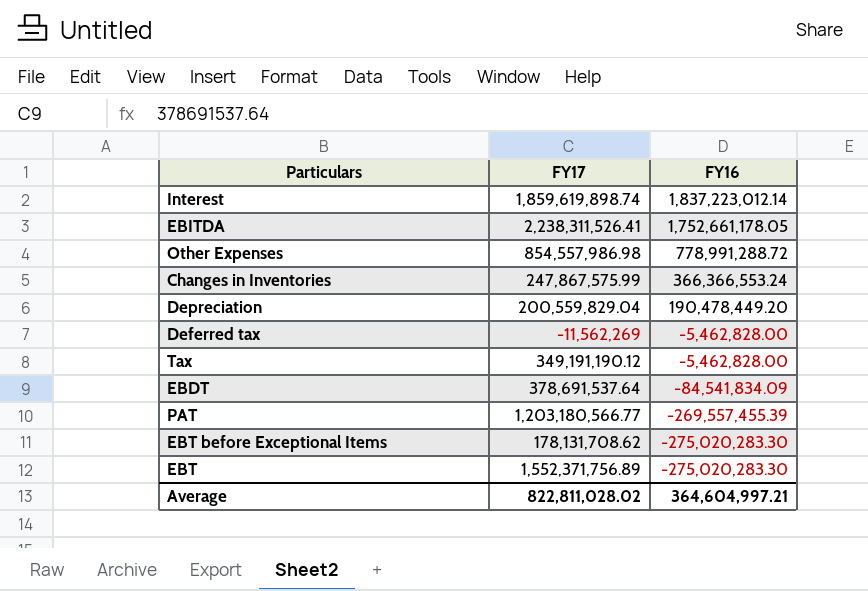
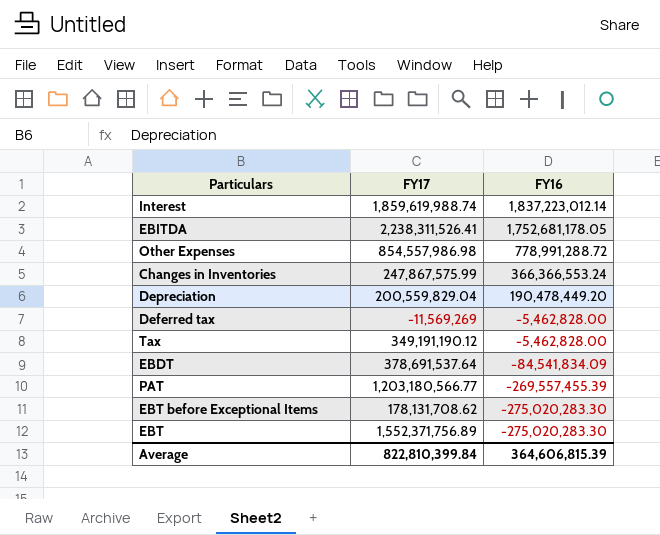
Interest | FY17: 1,859,619,898.74 -> 1,859,619,988.74
EBITDA | FY16: 1,752,661,178.05 -> 1,752,681,178.05
Deferred tax | FY17: -11,562,269 -> -11,569,269
Average | FY17: 822,811,028.02 -> 822,810,399.84
Average | FY16: 364,604,997.21 -> 364,606,815.39

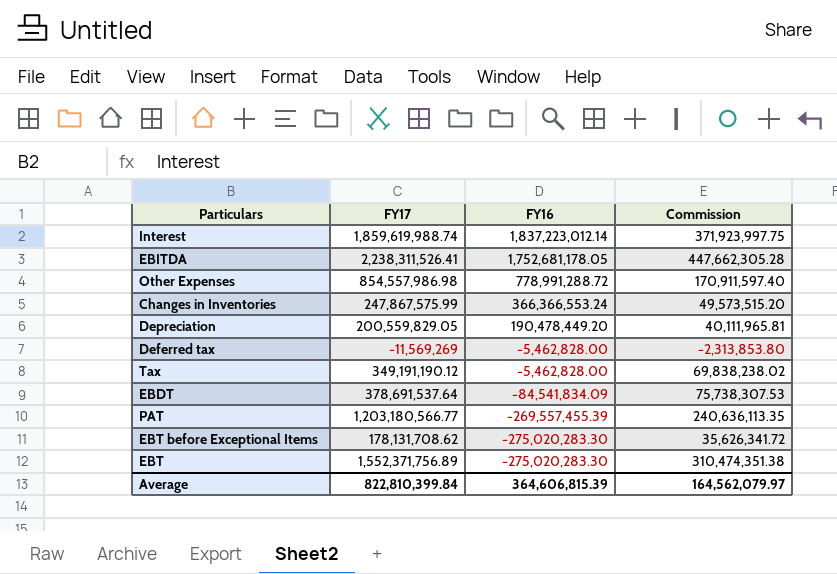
column Commission | formula: none -> [FY17] * 0.2
Depreciation | FY17: 200,559,829.04 -> 200,559,829.05

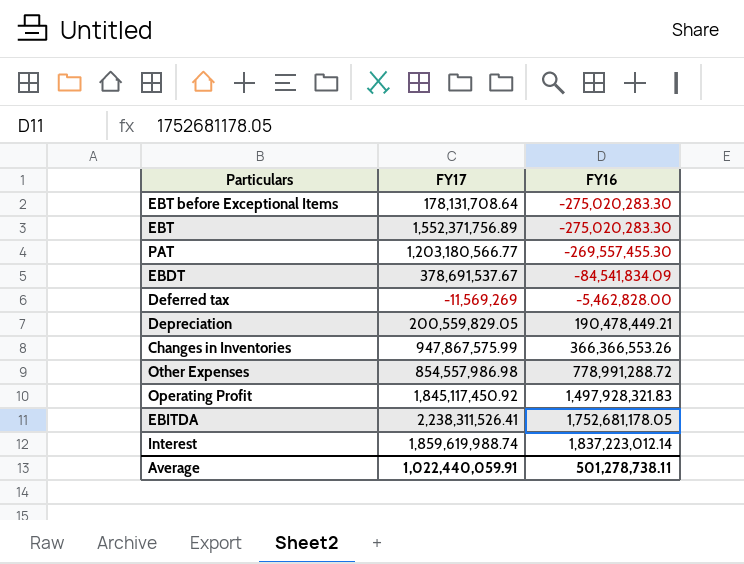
row order: FY16 descending -> FY16 ascending
column Commission | formula: [FY17] * 0.2 -> none
row Tax: 349,191,190.12 | -5,462,828.00 | 69,838,238.02 -> none
EBT before Exceptional Items | FY17: 178,131,708.62 -> 178,131,708.64
PAT | FY16: -269,557,455.39 -> -269,557,455.30
EBDT | FY17: 378,691,537.64 -> 378,691,537.67
Depreciation | FY16: 190,478,449.20 -> 190,478,449.21
Changes in Inventories | FY17: 247,867,575.99 -> 947,867,575.99
Changes in Inventories | FY16: 366,366,553.24 -> 366,366,553.26
row Operating Profit: none -> 1,845,117,450.92 | 1,497,928,321.83
Average | FY17: 822,810,399.84 -> 1,022,440,059.91
Average | FY16: 364,606,815.39 -> 501,278,738.11

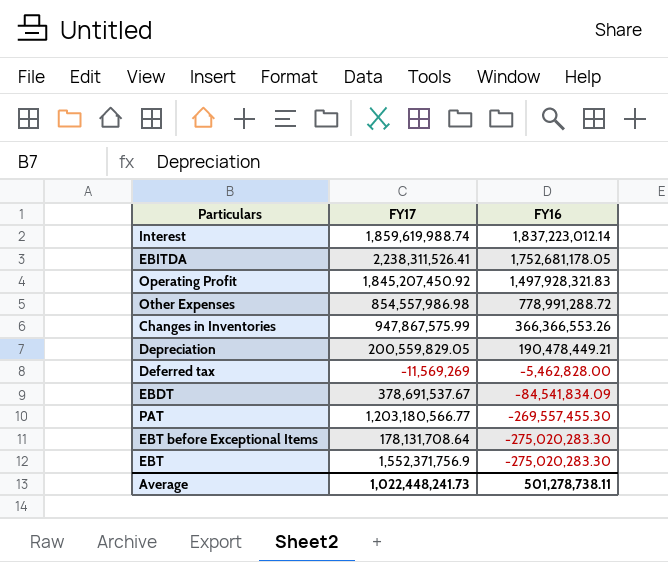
row order: FY16 ascending -> FY16 descending
Operating Profit | FY17: 1,845,117,450.92 -> 1,845,207,450.92
EBT | FY17: 1,552,371,756.89 -> 1,552,371,756.9
Average | FY17: 1,022,440,059.91 -> 1,022,448,241.73

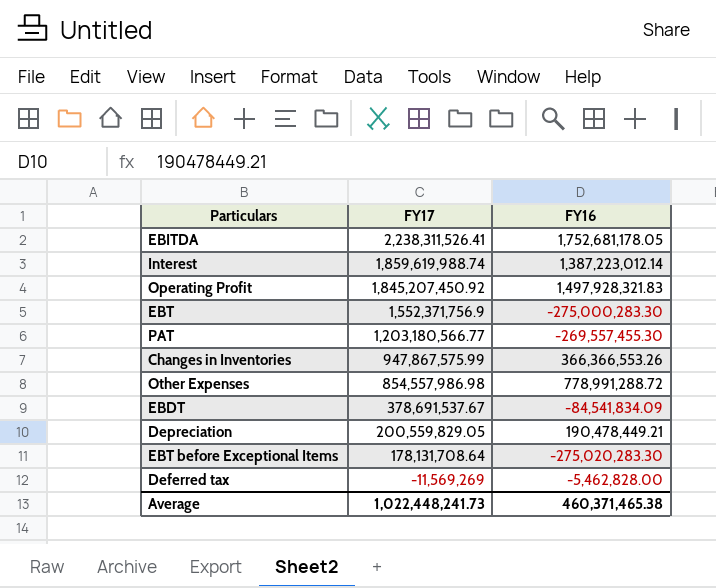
row order: FY16 descending -> FY17 descending
Interest | FY16: 1,837,223,012.14 -> 1,387,223,012.14
EBT | FY16: -275,020,283.30 -> -275,000,283.30
Average | FY16: 501,278,738.11 -> 460,371,465.38

